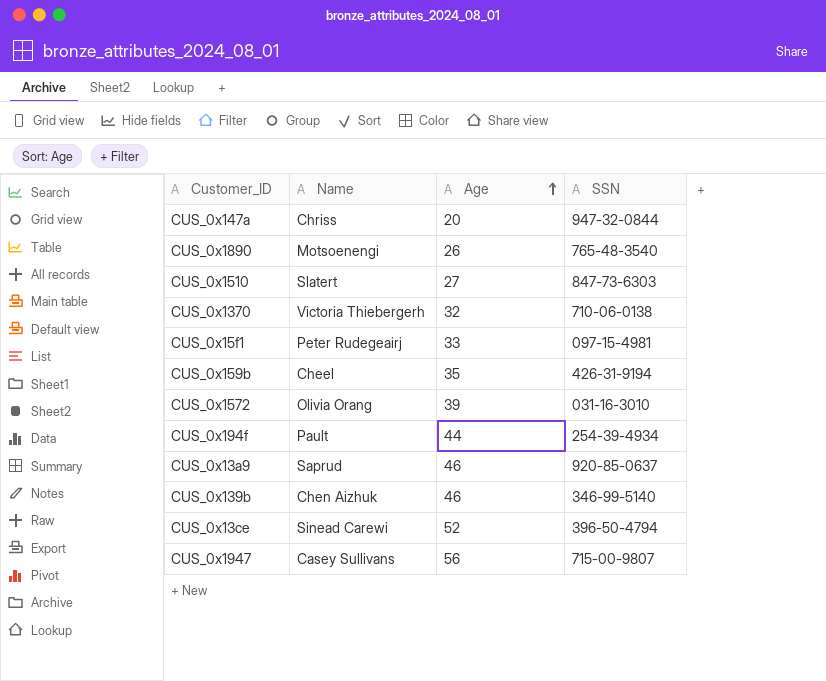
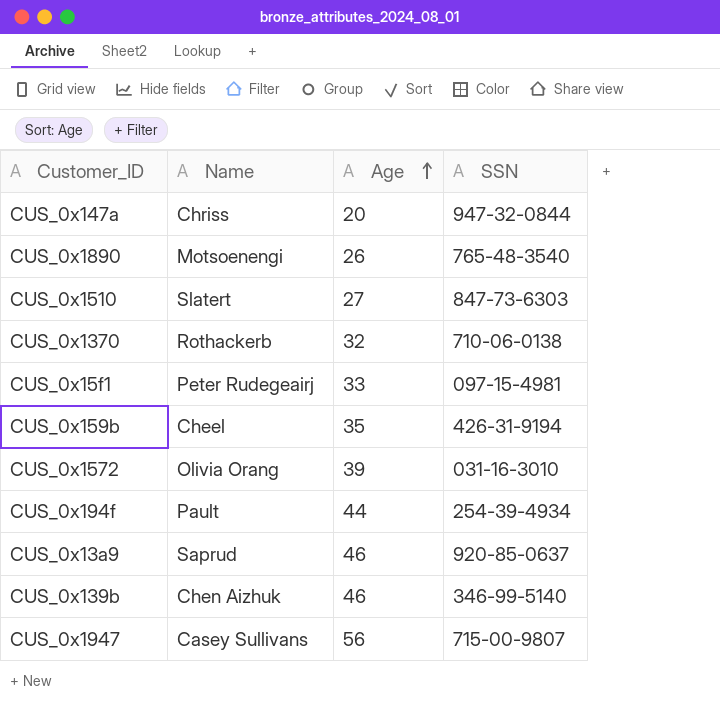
row CUS_0x13ce: Sinead Carewi | 52 | 396-50-4794 -> none
CUS_0x1370 | Name: Victoria Thiebergerh -> Rothackerb

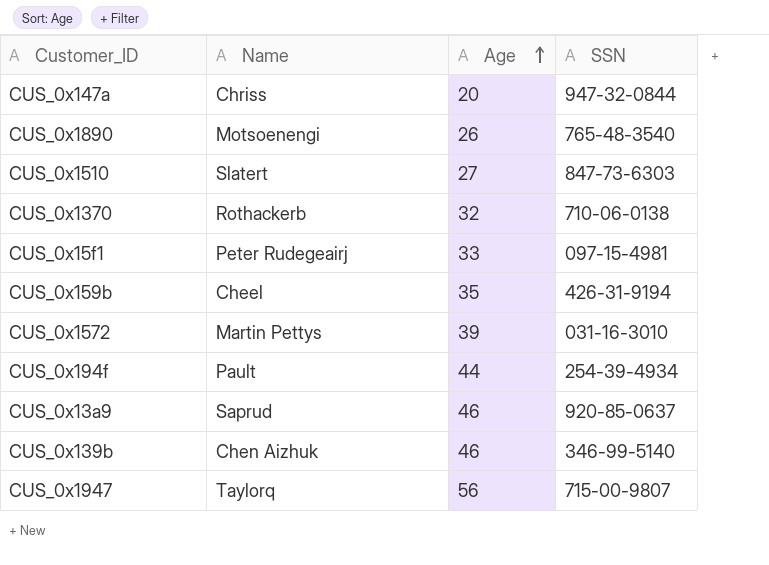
CUS_0x1572 | Name: Olivia Orang -> Martin Pettys
CUS_0x1947 | Name: Casey Sullivans -> Taylorq

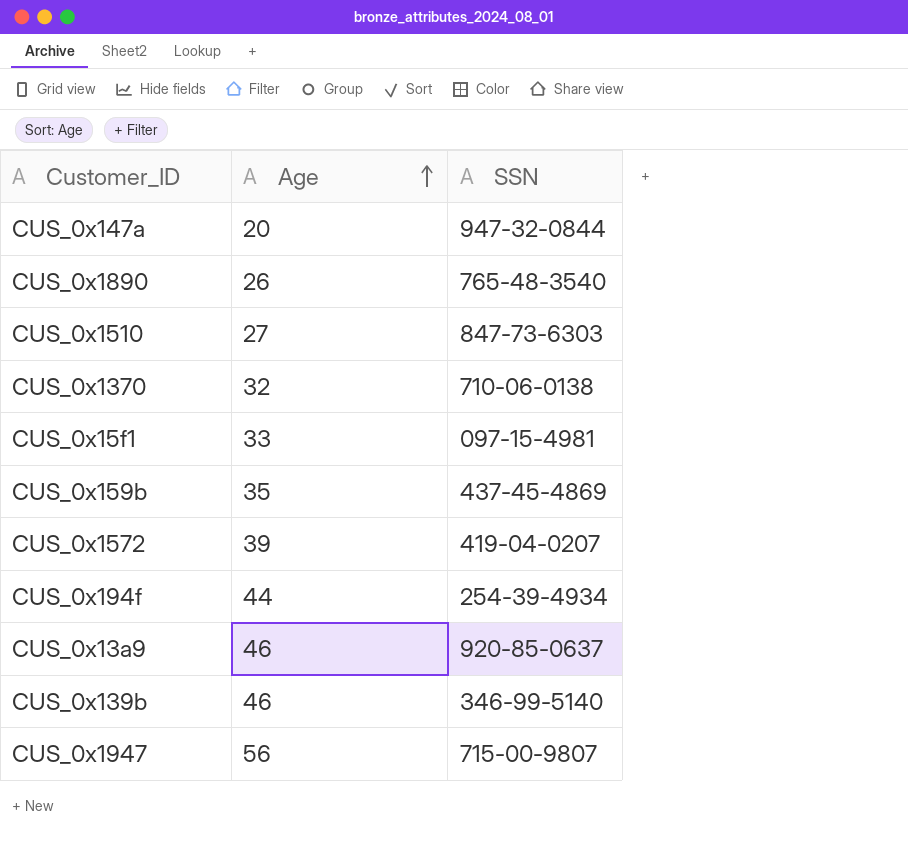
column Name | position: 2 -> none
CUS_0x159b | SSN: 426-31-9194 -> 437-45-4869
CUS_0x1572 | SSN: 031-16-3010 -> 419-04-0207

